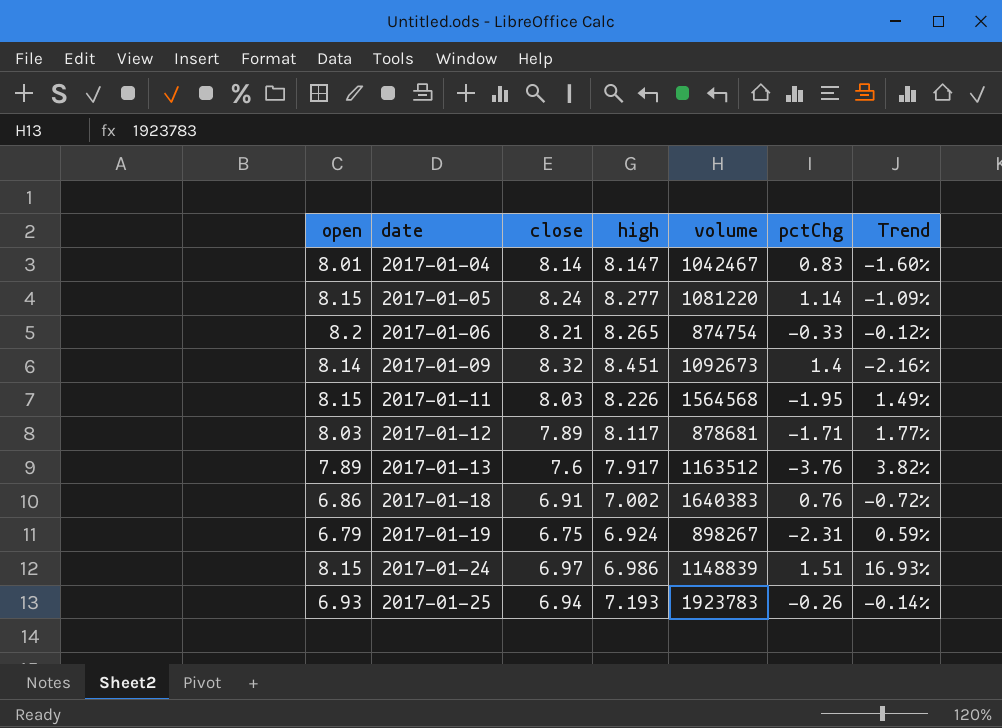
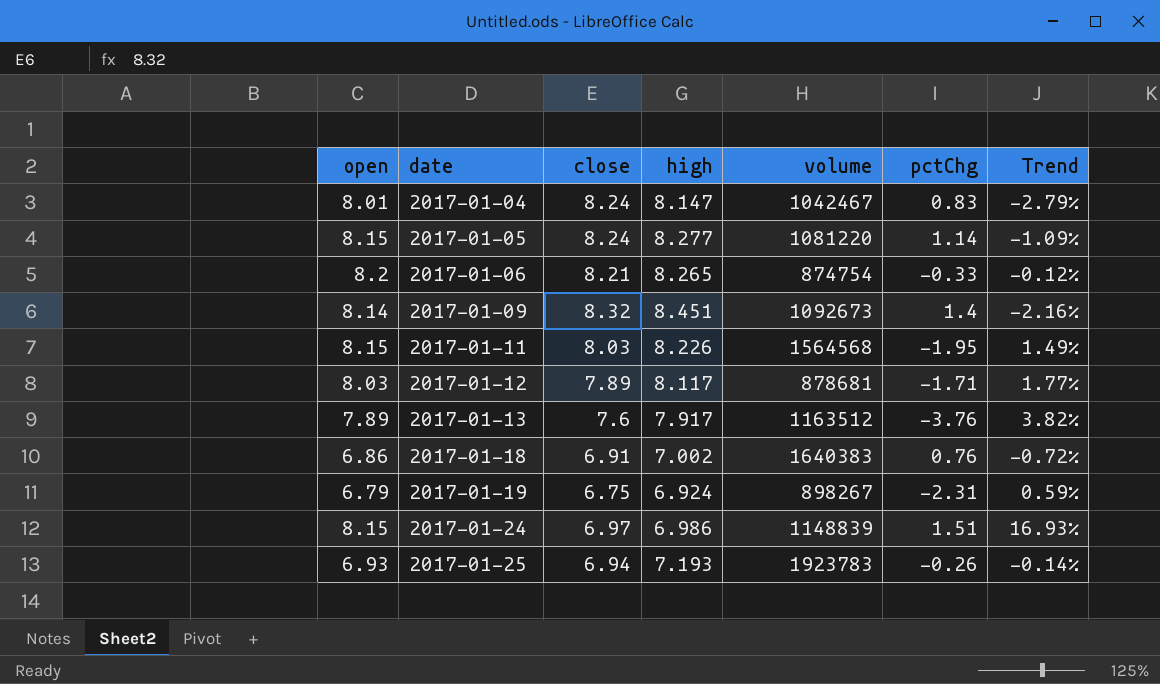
2017-01-04 | close: 8.14 -> 8.24
2017-01-04 | Trend: -1.60% -> -2.79%

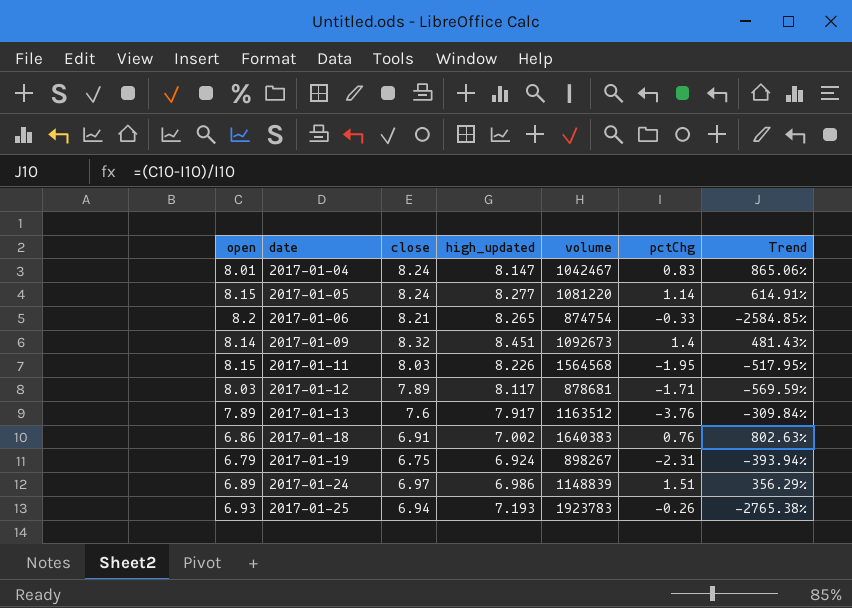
column name: high -> high_updated
column Trend | formula: ([open] - [close]) / [close] -> ([open] - [pctChg]) / [pctChg]
2017-01-24 | open: 8.15 -> 6.89

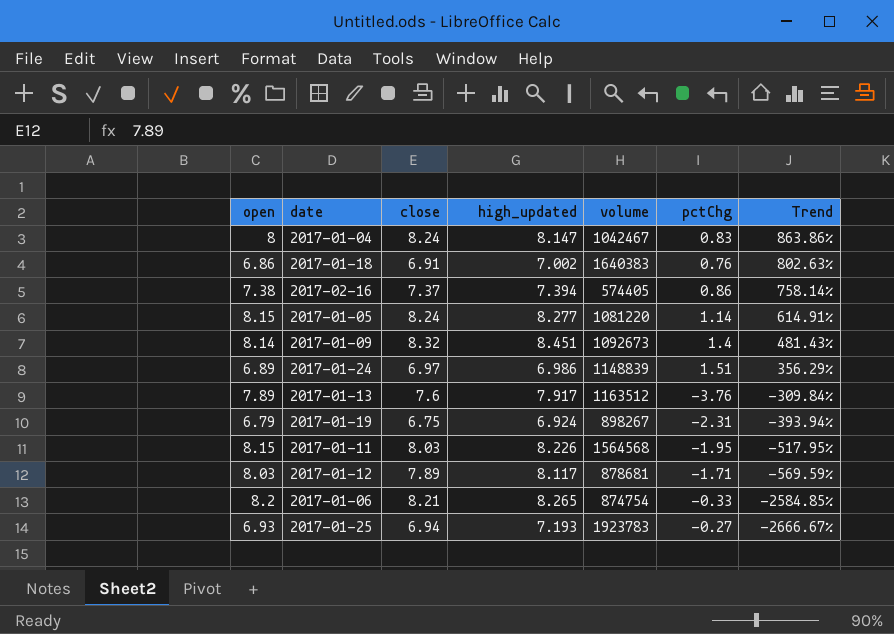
row order: date ascending -> Trend descending
2017-01-04 | open: 8.01 -> 8
2017-01-04 | Trend: 865.06% -> 863.86%
row 2017-02-16: none -> 7.38 | 7.37 | 7.394 | 574405 | 0.86 | 758.14%
2017-01-25 | pctChg: -0.26 -> -0.27
2017-01-25 | Trend: -2765.38% -> -2666.67%

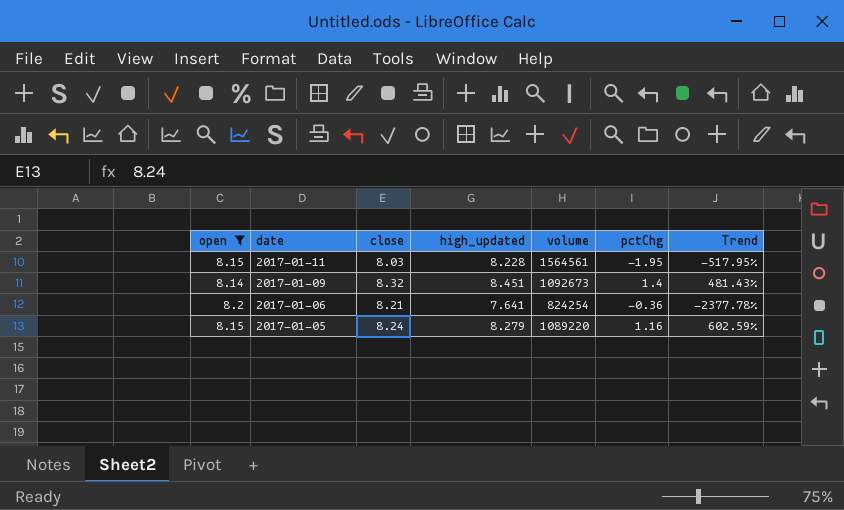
filter: none -> open >= 8.14
row order: Trend descending -> date descending
2017-01-11 | high_updated: 8.226 -> 8.228
2017-01-11 | volume: 1564568 -> 1564561
2017-01-06 | high_updated: 8.265 -> 7.641
2017-01-06 | volume: 874754 -> 824254
2017-01-06 | pctChg: -0.33 -> -0.36
2017-01-06 | Trend: -2584.85% -> -2377.78%
2017-01-05 | high_updated: 8.277 -> 8.279
2017-01-05 | volume: 1081220 -> 1089220
2017-01-05 | pctChg: 1.14 -> 1.16
2017-01-05 | Trend: 614.91% -> 602.59%

